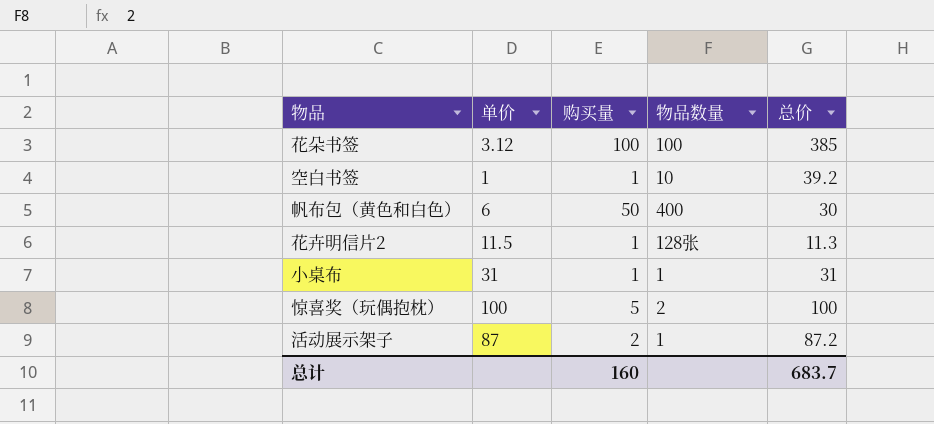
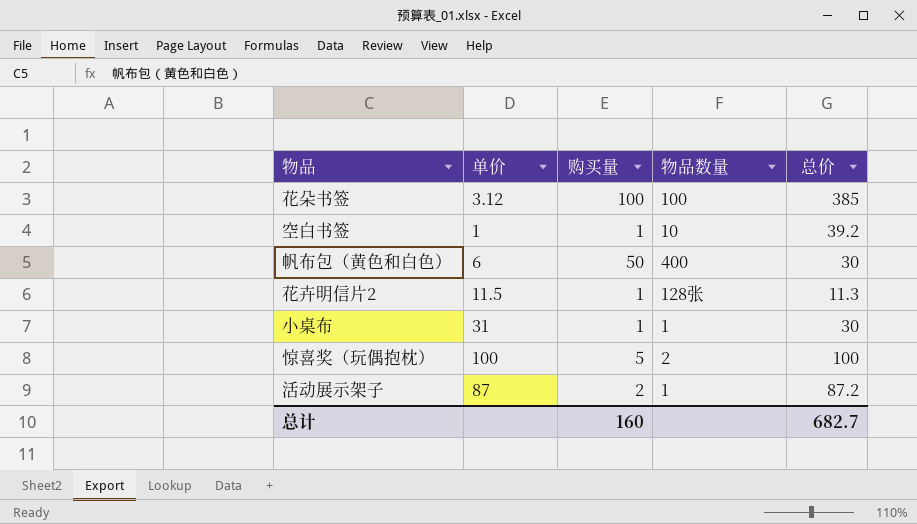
小桌布 | 总价: 31 -> 30
总计 | 总价: 683.7 -> 682.7

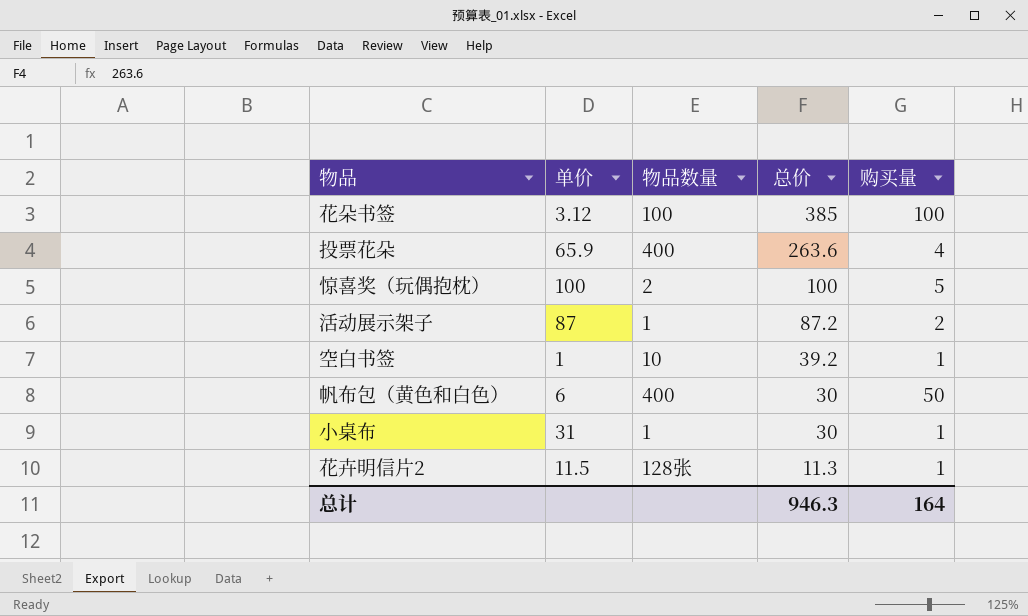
row order: none -> 总价 descending
column 购买量 | position: 3 -> 5
row 投票花朵: none -> 65.9 | 400 | 263.6 | 4
总计 | 总价: 682.7 -> 946.3
总计 | 购买量: 160 -> 164

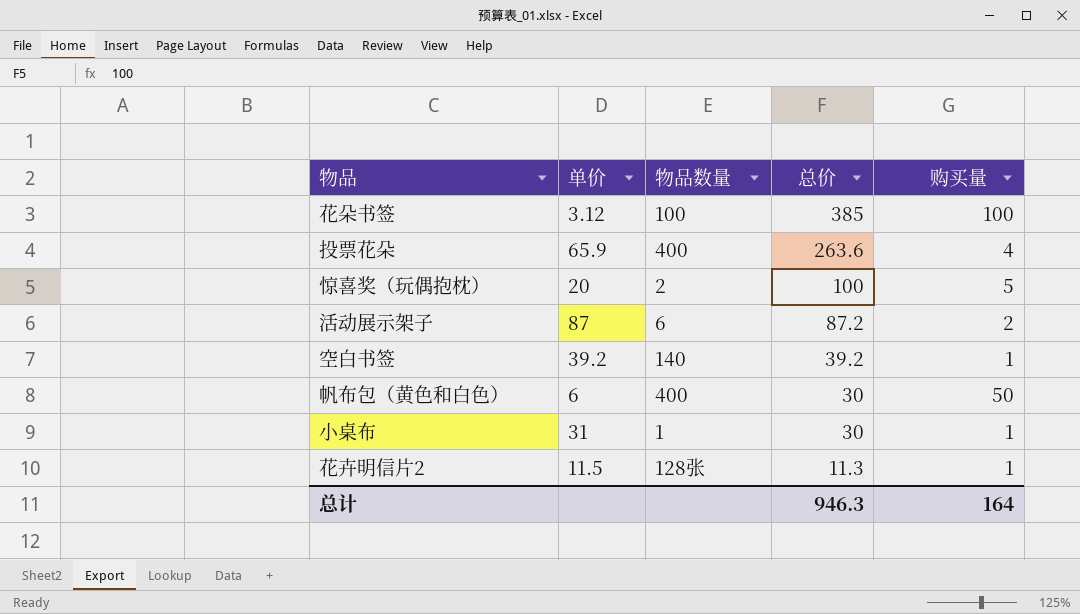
惊喜奖（玩偶抱枕） | 单价: 100 -> 20
活动展示架子 | 物品数量: 1 -> 6
空白书签 | 单价: 1 -> 39.2
空白书签 | 物品数量: 10 -> 140

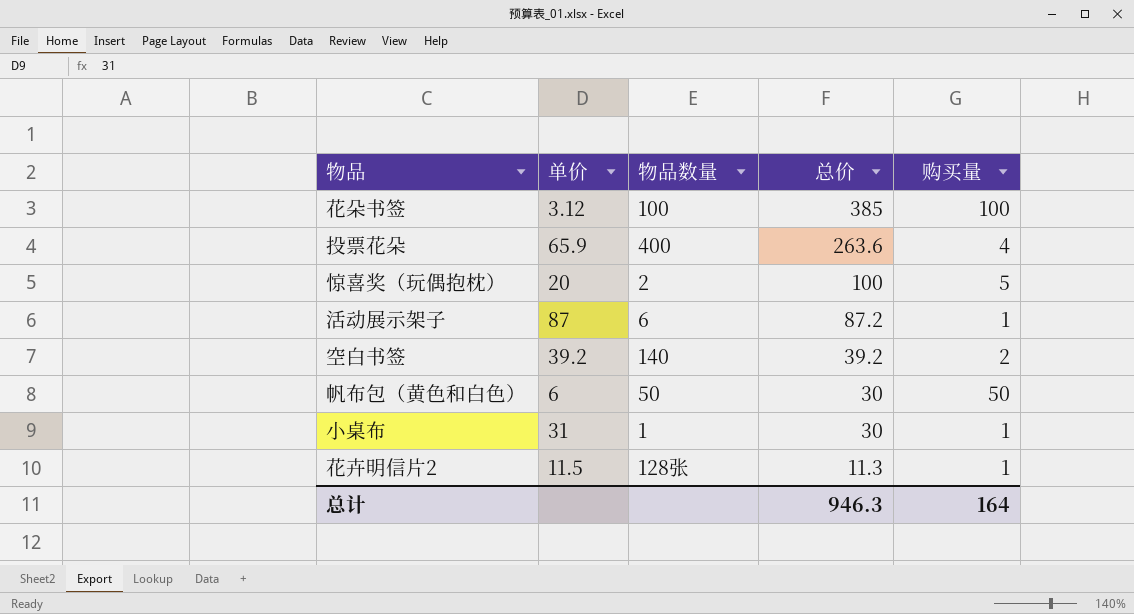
活动展示架子 | 购买量: 2 -> 1
空白书签 | 购买量: 1 -> 2
帆布包（黄色和白色） | 物品数量: 400 -> 50

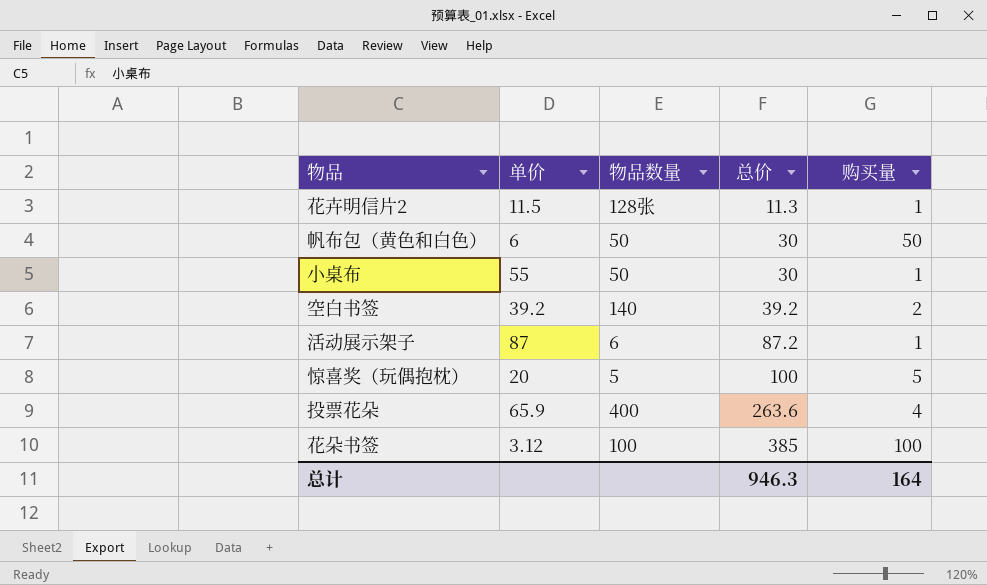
row order: 总价 descending -> 总价 ascending
小桌布 | 单价: 31 -> 55
小桌布 | 物品数量: 1 -> 50
惊喜奖（玩偶抱枕） | 物品数量: 2 -> 5

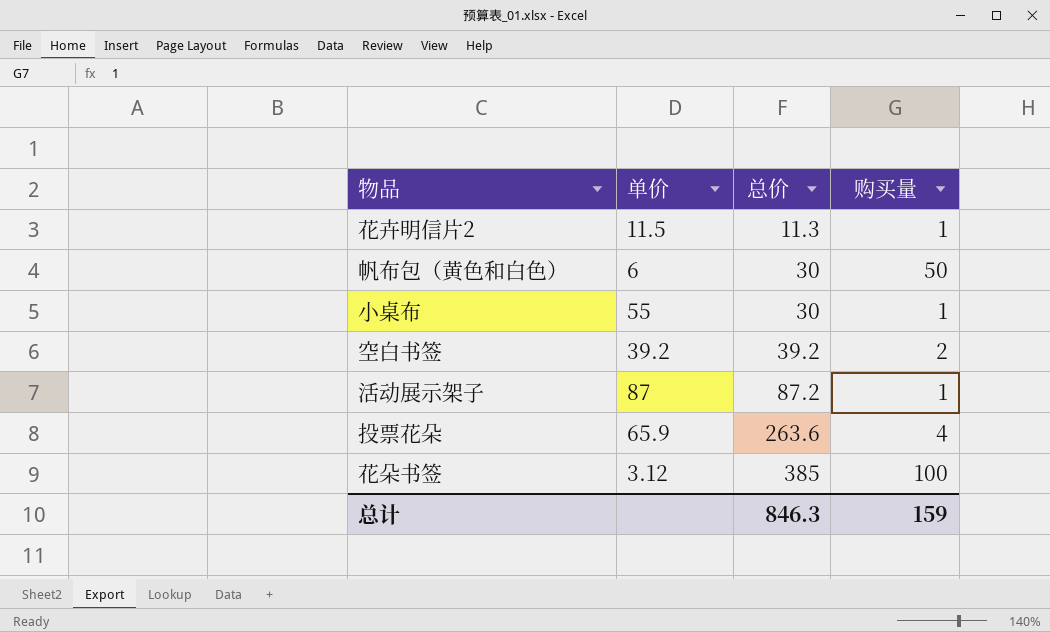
column 物品数量 | position: 3 -> none
row 惊喜奖（玩偶抱枕）: 20 | 5 | 100 | 5 -> none
总计 | 总价: 946.3 -> 846.3
总计 | 购买量: 164 -> 159

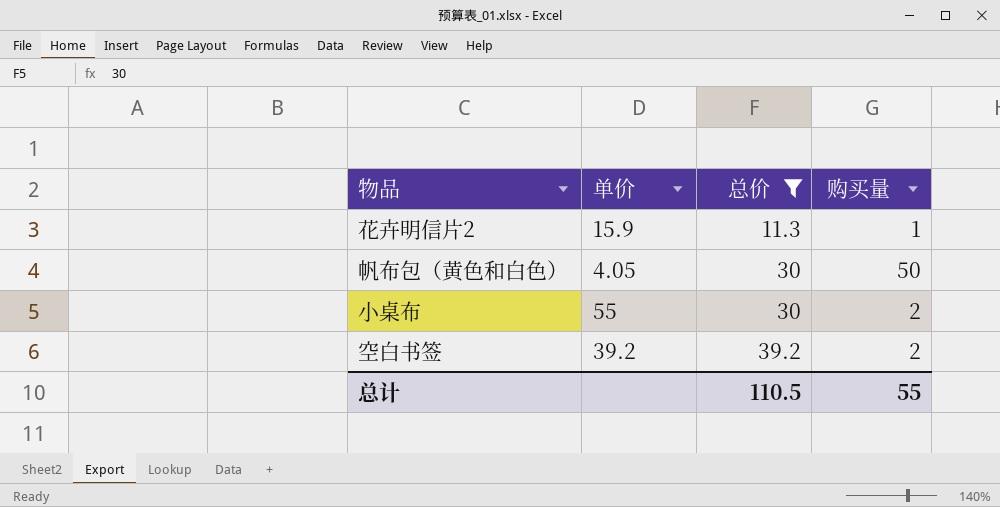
filter: none -> 总价 <= 39.2
花卉明信片2 | 单价: 11.5 -> 15.9
帆布包（黄色和白色） | 单价: 6 -> 4.05
小桌布 | 购买量: 1 -> 2
总计 | 总价: 846.3 -> 110.5
总计 | 购买量: 159 -> 55

